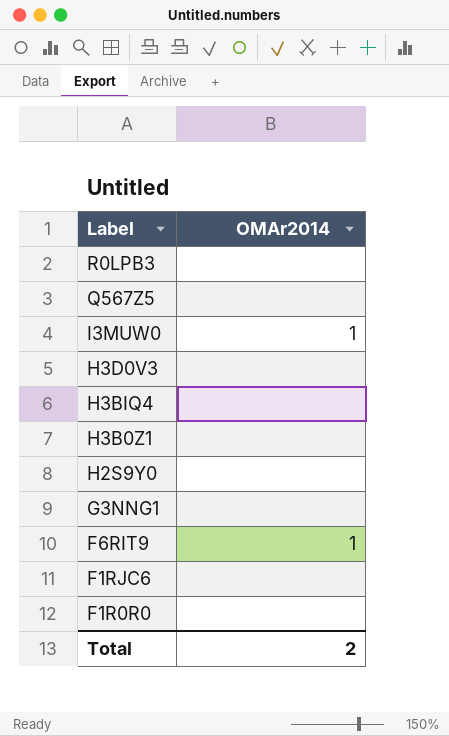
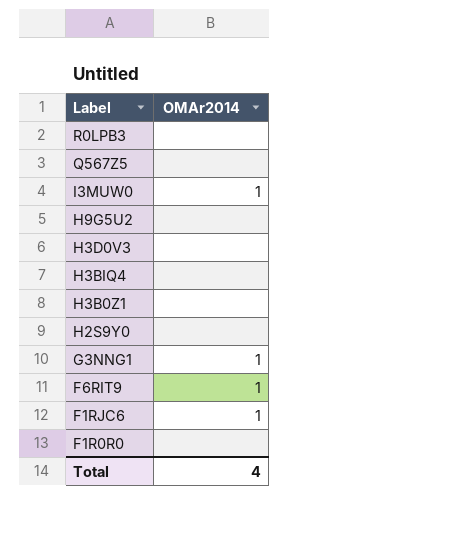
row H9G5U2: none -> none
G3NNG1 | OMAr2014: none -> 1
F1RJC6 | OMAr2014: none -> 1
Total | OMAr2014: 2 -> 4

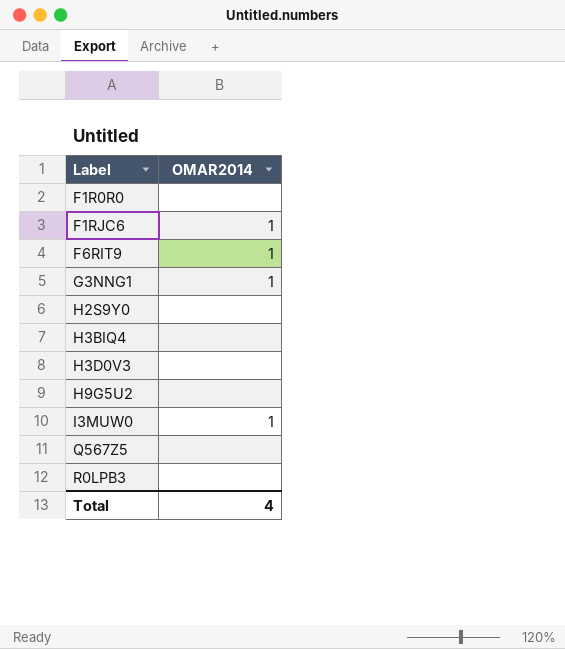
row order: Label descending -> Label ascending
column name: OMAr2014 -> OMAR2014
row H3B0Z1: none -> none

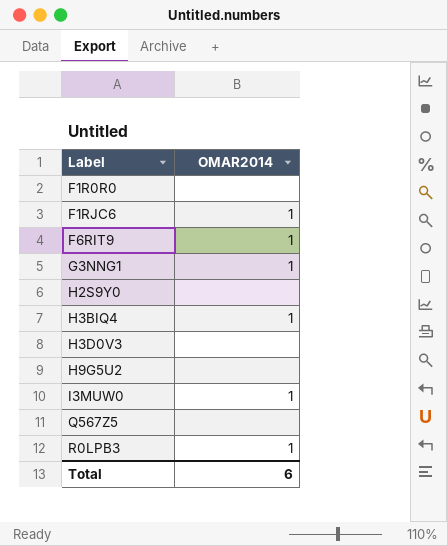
H3BIQ4 | OMAR2014: none -> 1
R0LPB3 | OMAR2014: none -> 1
Total | OMAR2014: 4 -> 6

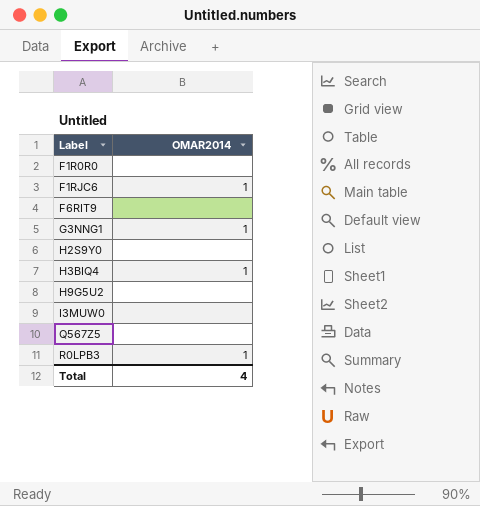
row H3D0V3: none -> none
F6RIT9 | OMAR2014: 1 -> none
I3MUW0 | OMAR2014: 1 -> none
Total | OMAR2014: 6 -> 4

